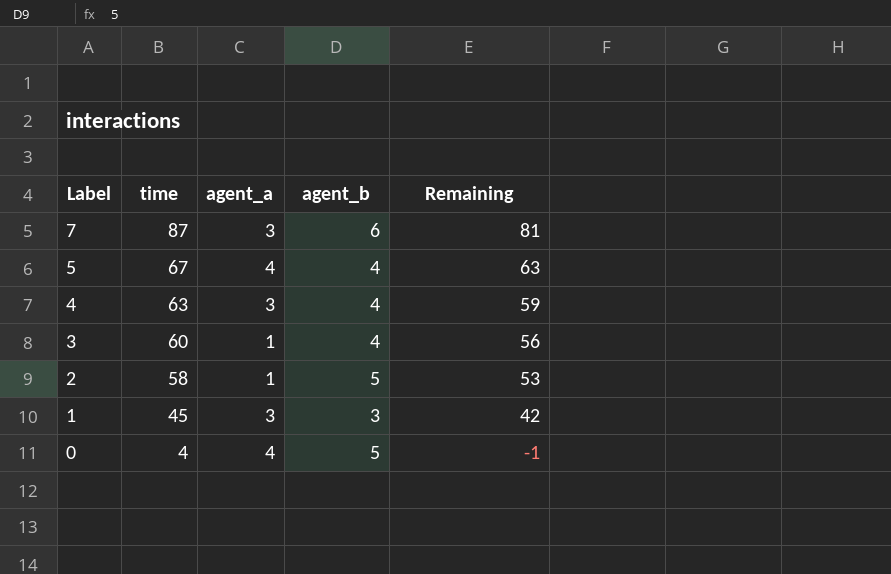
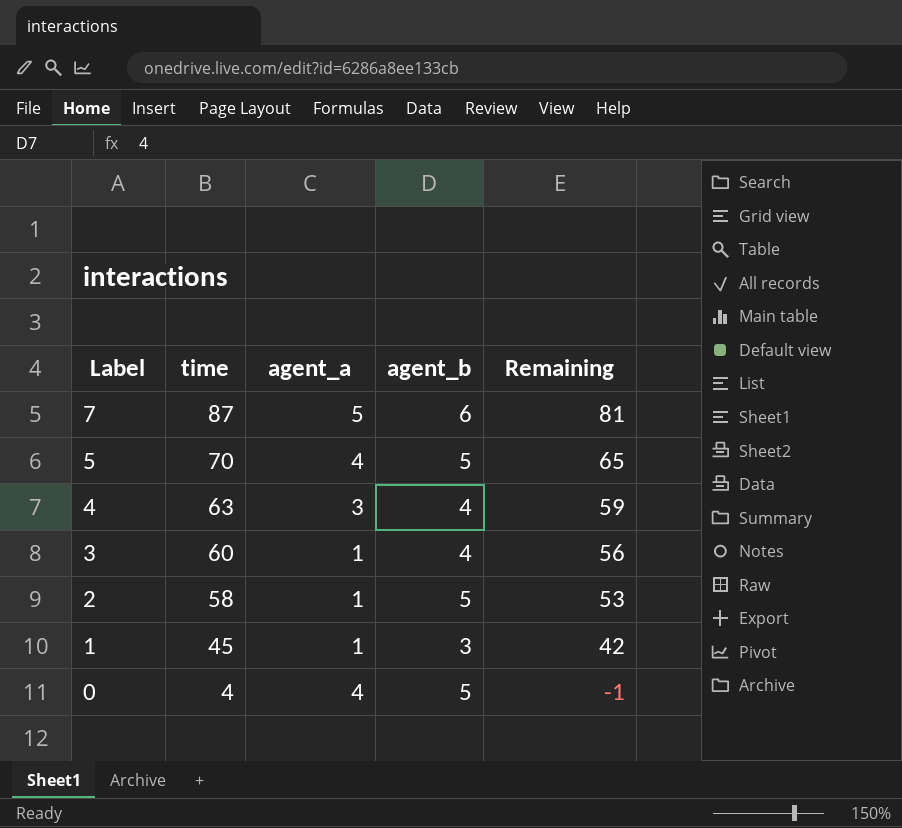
7 | agent_a: 3 -> 5
5 | time: 67 -> 70
5 | agent_b: 4 -> 5
5 | Remaining: 63 -> 65
1 | agent_a: 3 -> 1

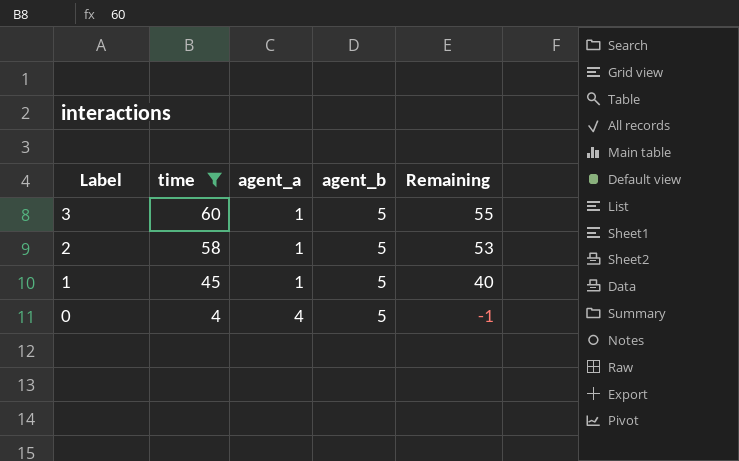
filter: none -> time <= 60
3 | agent_b: 4 -> 5
3 | Remaining: 56 -> 55
1 | agent_b: 3 -> 5
1 | Remaining: 42 -> 40

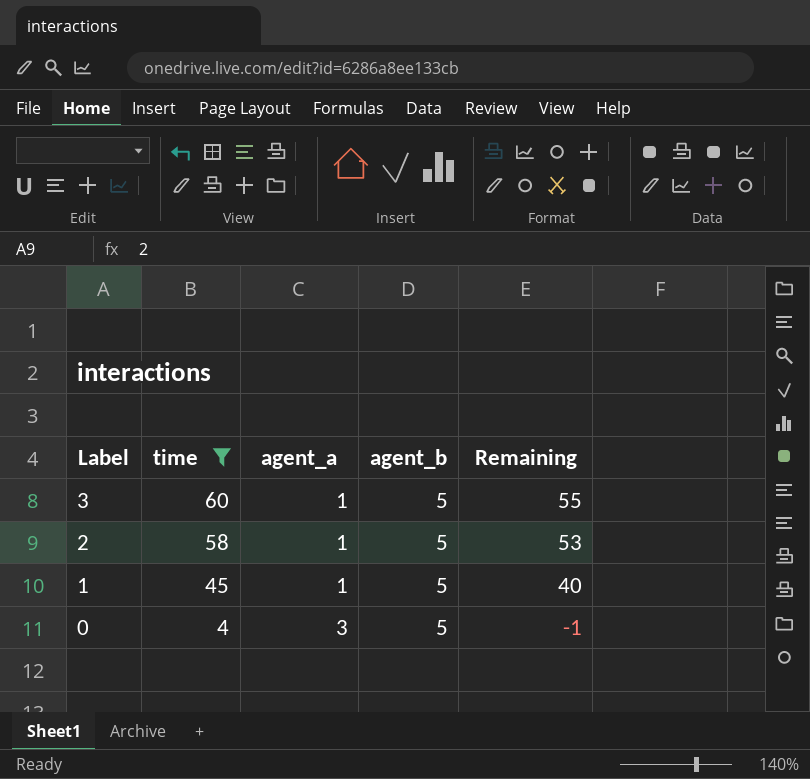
0 | agent_a: 4 -> 3

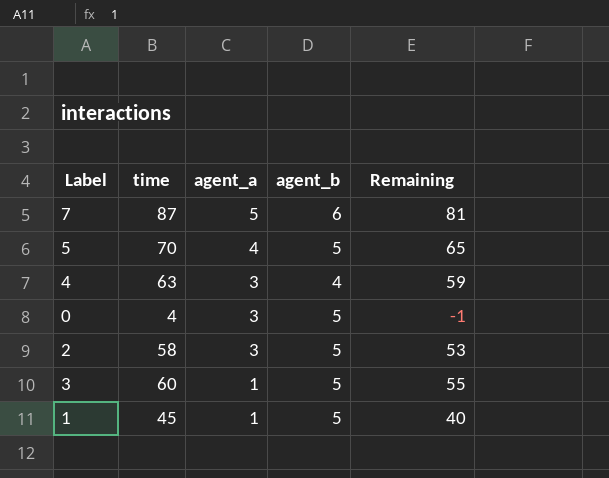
filter: time <= 60 -> none
row order: Label descending -> agent_a descending
2 | agent_a: 1 -> 3

